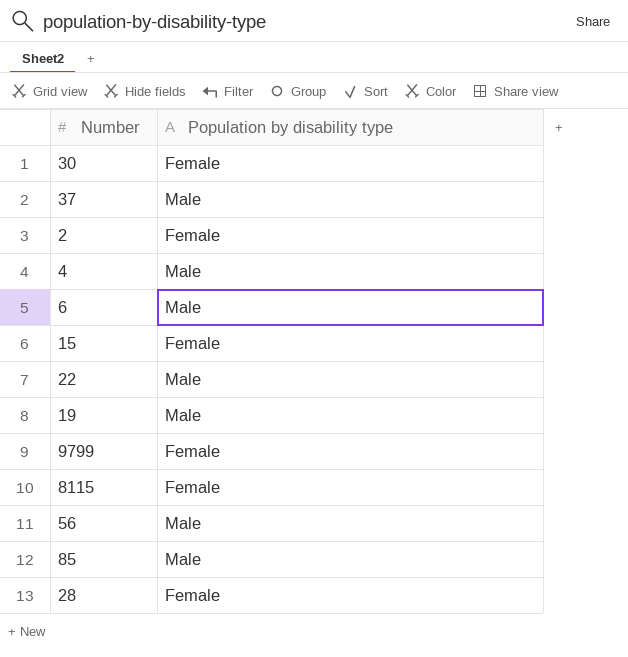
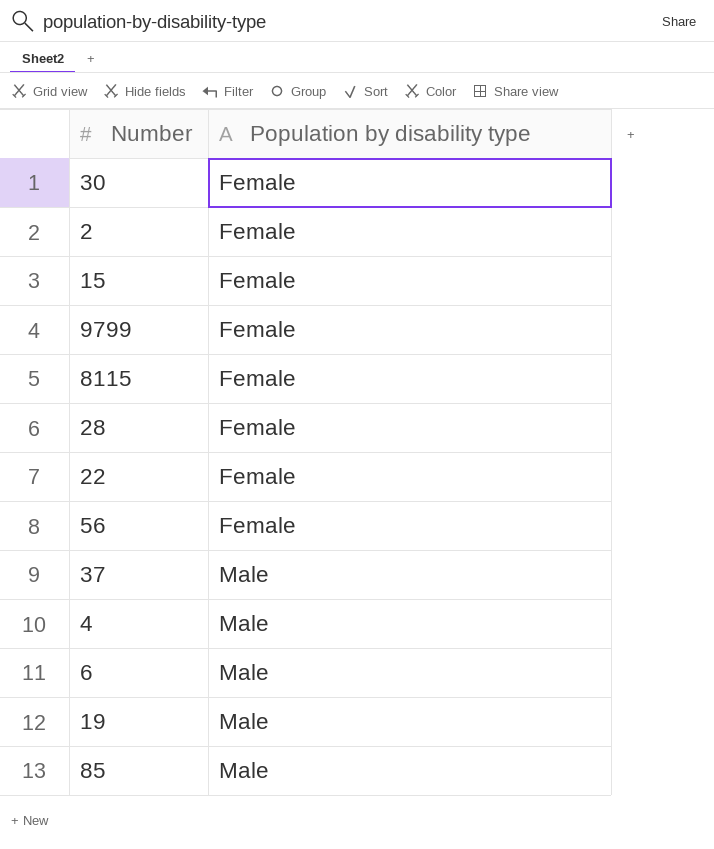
row order: none -> Population by disability type ascending
22 | Population by disability type: Male -> Female
56 | Population by disability type: Male -> Female

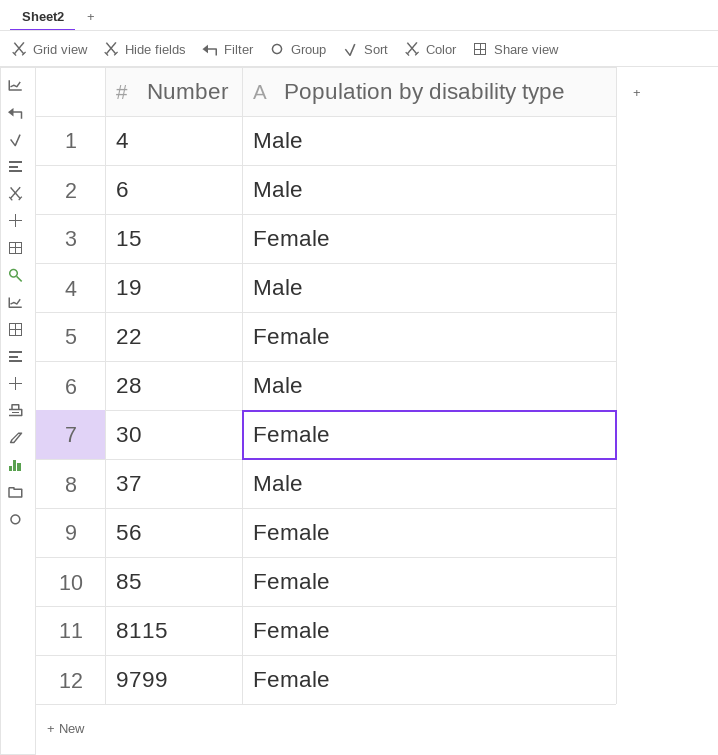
row order: Population by disability type ascending -> Number ascending
row 2: Female -> none
28 | Population by disability type: Female -> Male
85 | Population by disability type: Male -> Female

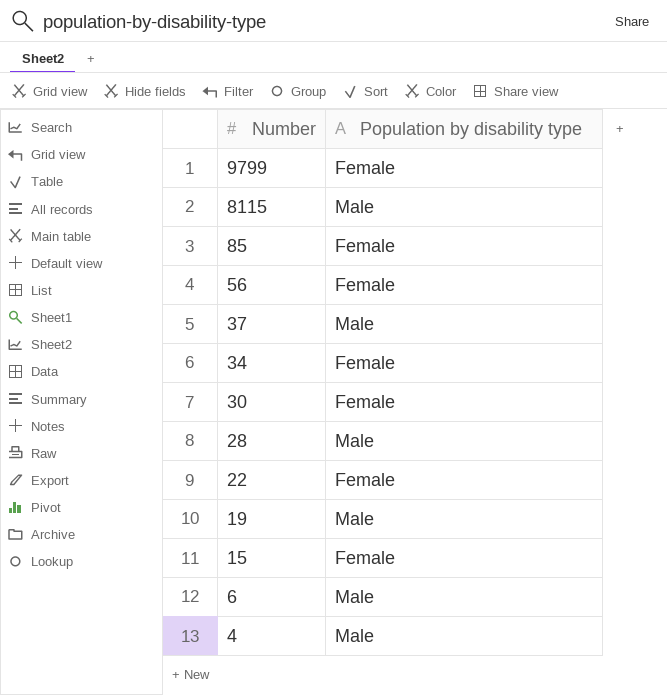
row order: Number ascending -> Number descending
8115 | Population by disability type: Female -> Male
row 34: none -> Female

